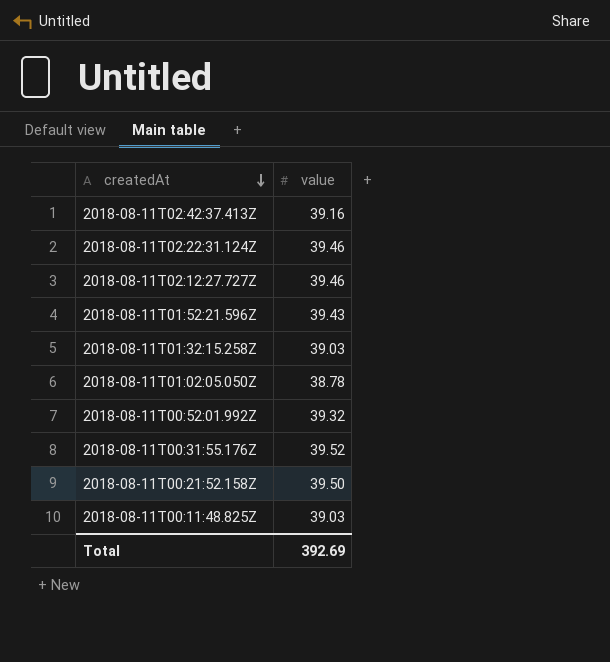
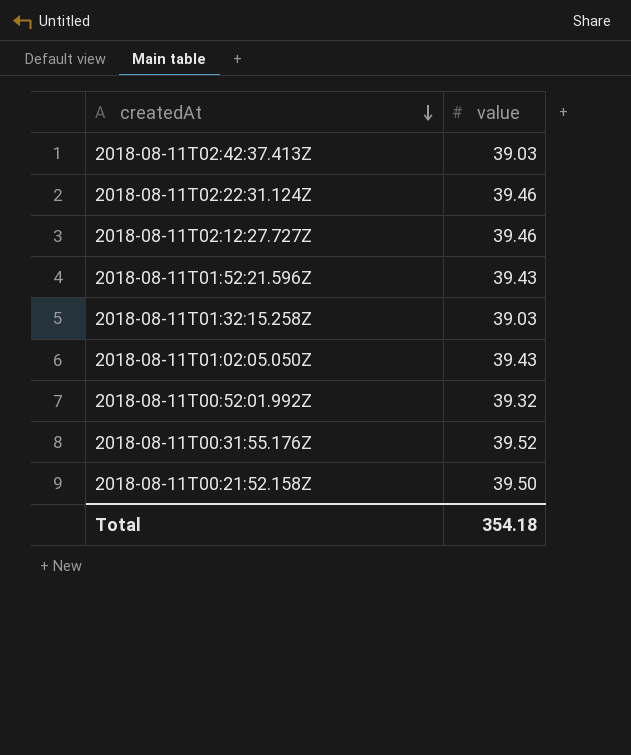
row 2018-08-11T00:11:48.825Z: 39.03 -> none
2018-08-11T02:42:37.413Z | value: 39.16 -> 39.03
2018-08-11T01:02:05.050Z | value: 38.78 -> 39.43
Total | value: 392.69 -> 354.18

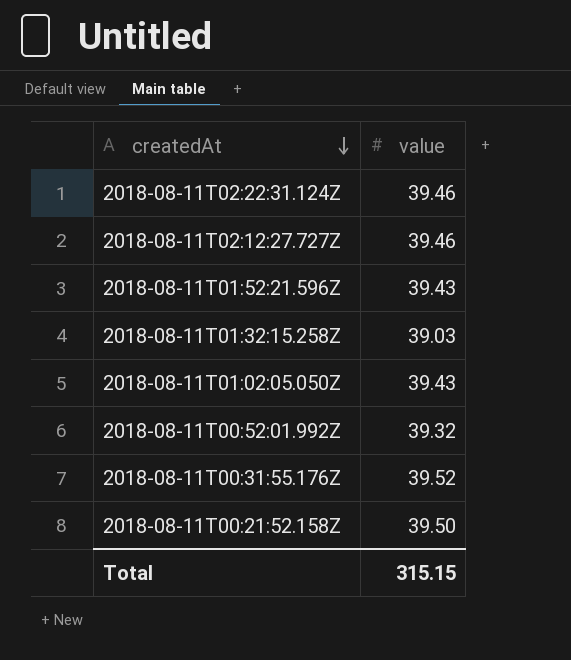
row 2018-08-11T02:42:37.413Z: 39.03 -> none
Total | value: 354.18 -> 315.15

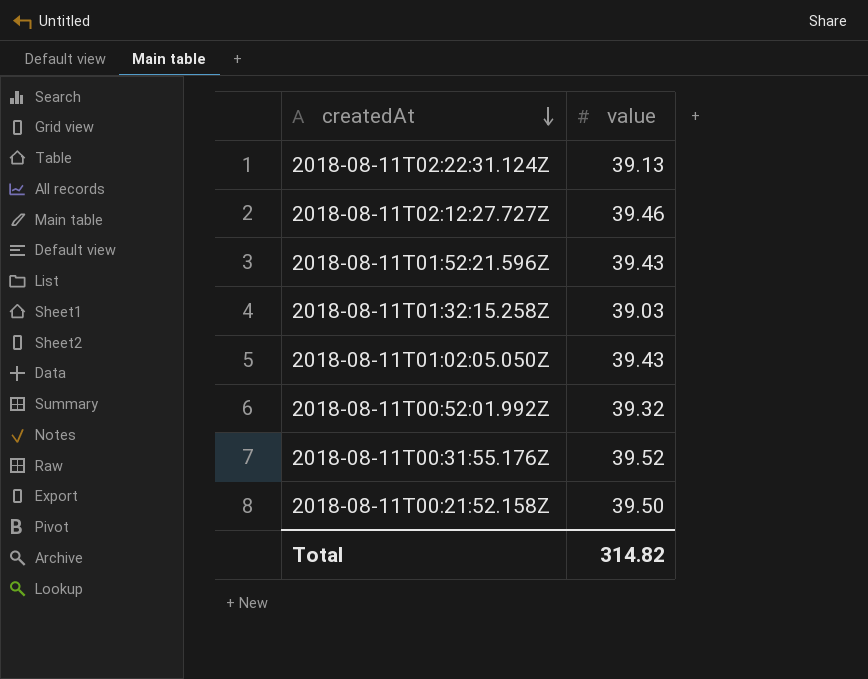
2018-08-11T02:22:31.124Z | value: 39.46 -> 39.13
Total | value: 315.15 -> 314.82

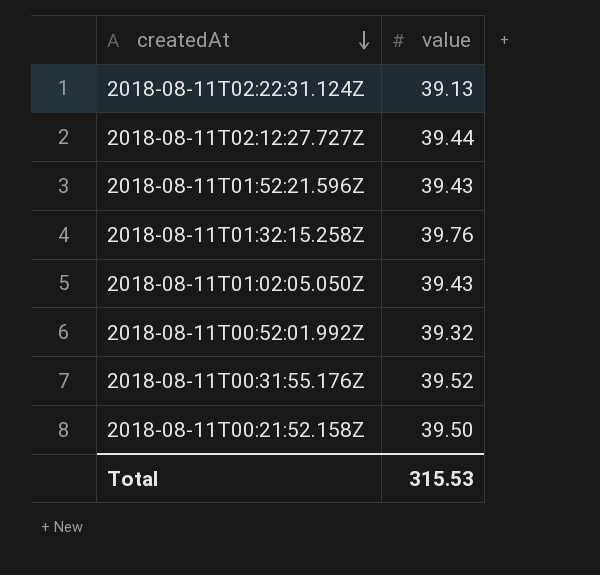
2018-08-11T02:12:27.727Z | value: 39.46 -> 39.44
2018-08-11T01:32:15.258Z | value: 39.03 -> 39.76
Total | value: 314.82 -> 315.53

